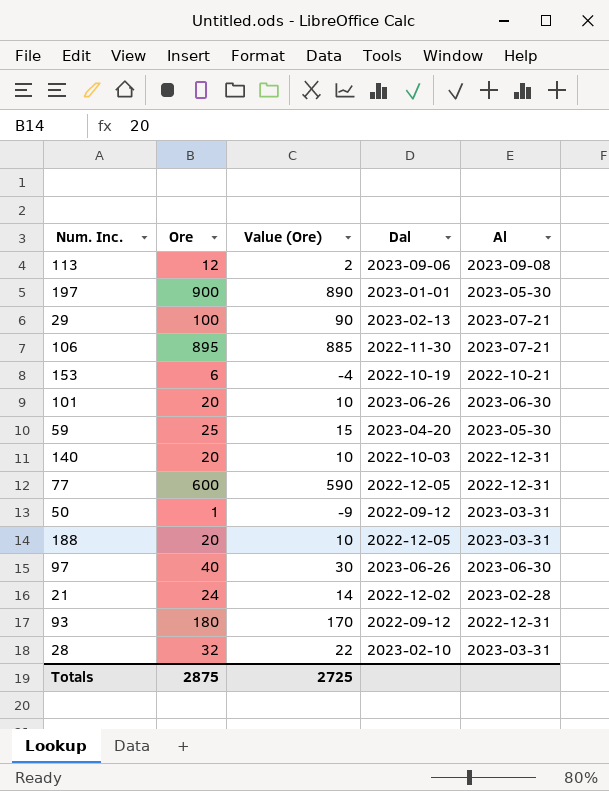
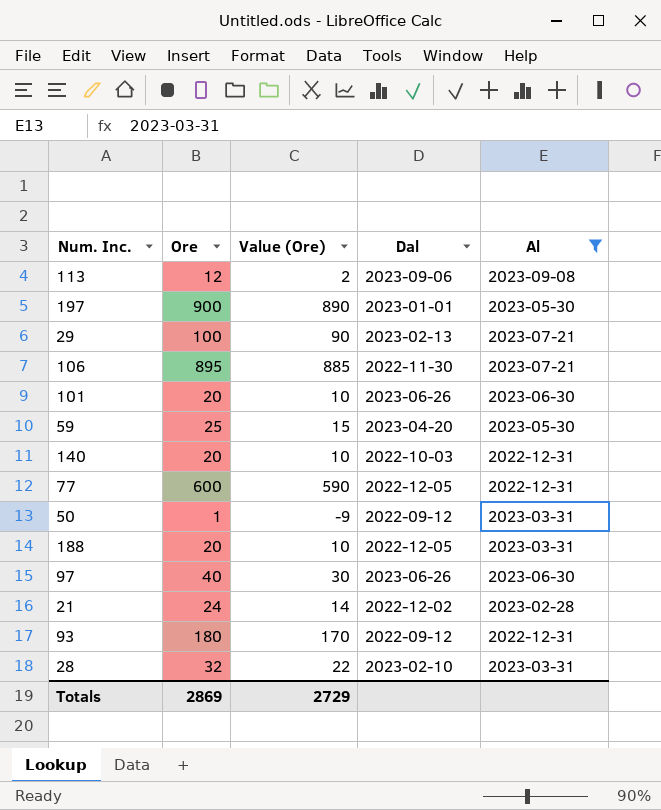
filter: none -> Al != 2022-10-21
Totals | Ore: 2875 -> 2869
Totals | Value (Ore): 2725 -> 2729

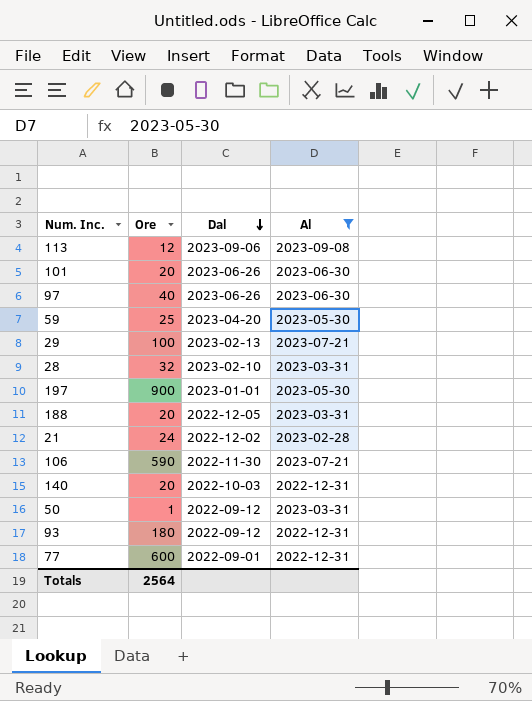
row order: none -> Dal descending
column Value (Ore) | formula: [Ore] - 10 -> none
106 | Ore: 895 -> 590
77 | Dal: 2022-12-05 -> 2022-09-01
Totals | Ore: 2869 -> 2564

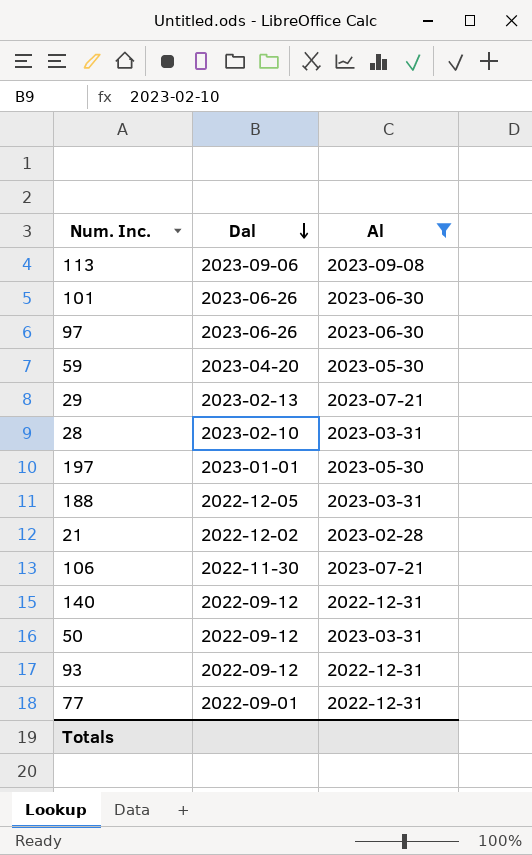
column Ore | position: 2 -> none
140 | Dal: 2022-10-03 -> 2022-09-12

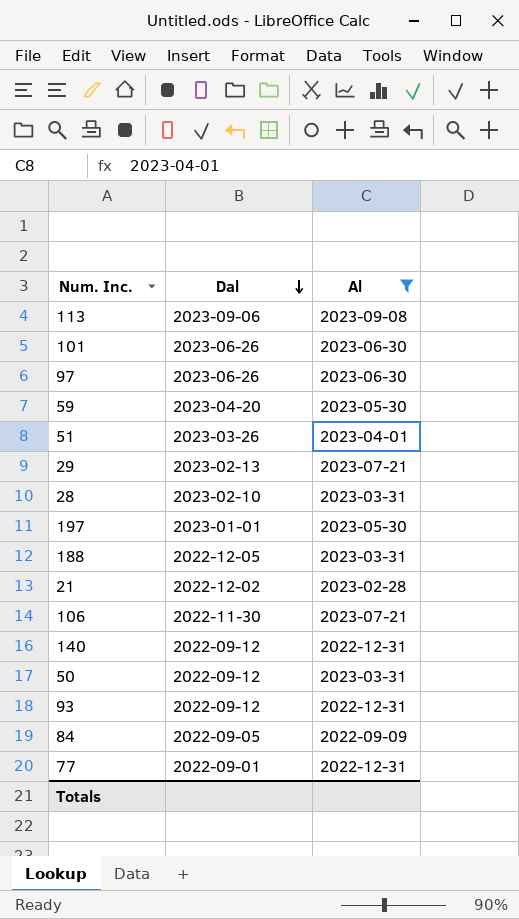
row 51: none -> 2023-03-26 | 2023-04-01
row 84: none -> 2022-09-05 | 2022-09-09

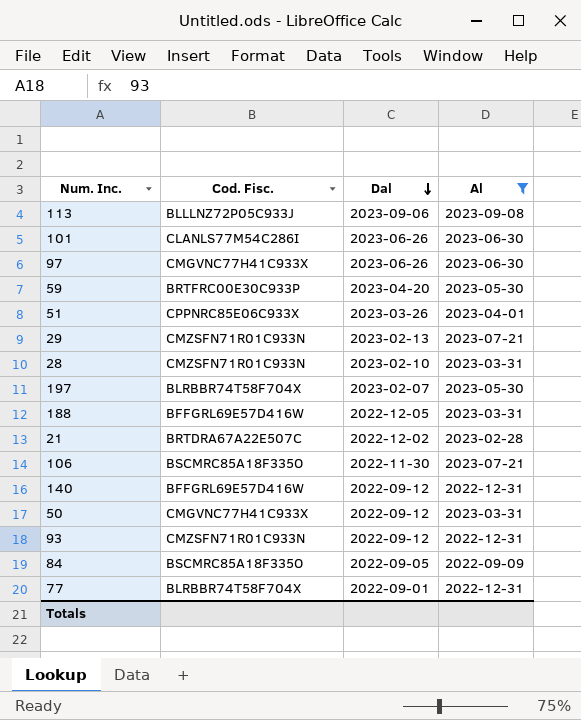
column Cod. Fisc. | position: none -> 2
197 | Dal: 2023-01-01 -> 2023-02-07

